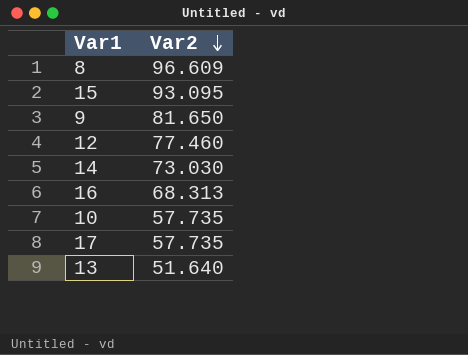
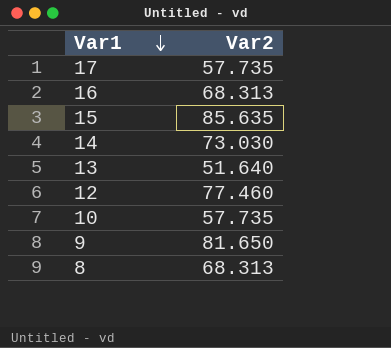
row order: Var2 descending -> Var1 descending
15 | Var2: 93.095 -> 85.635
8 | Var2: 96.609 -> 68.313

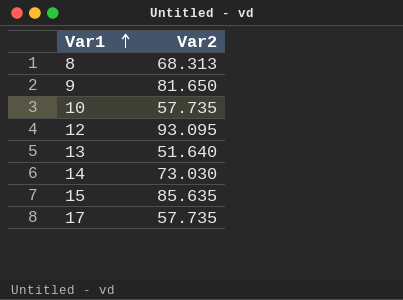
row order: Var1 descending -> Var1 ascending
row 16: 68.313 -> none
12 | Var2: 77.460 -> 93.095

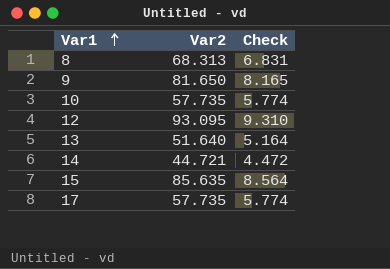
column Check | formula: none -> [Var2] * 0.1
14 | Var2: 73.030 -> 44.721

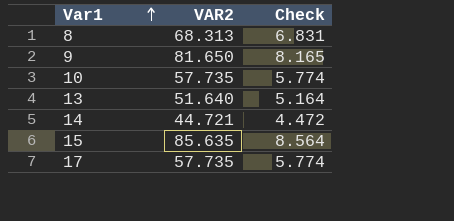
column name: Var2 -> VAR2
row 12: 93.095 | 9.310 -> none

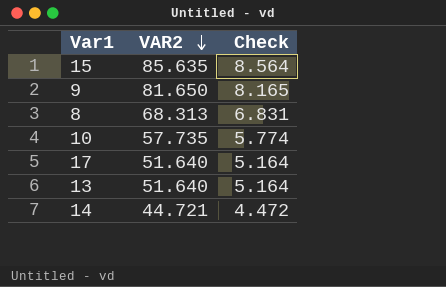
row order: Var1 ascending -> VAR2 descending
17 | VAR2: 57.735 -> 51.640
17 | Check: 5.774 -> 5.164

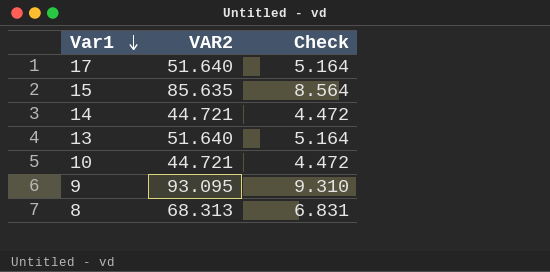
row order: VAR2 descending -> Var1 descending
10 | VAR2: 57.735 -> 44.721
10 | Check: 5.774 -> 4.472
9 | VAR2: 81.650 -> 93.095
9 | Check: 8.165 -> 9.310

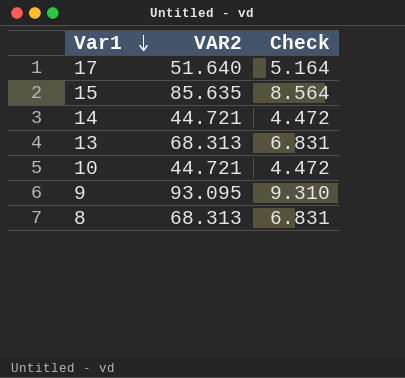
13 | VAR2: 51.640 -> 68.313
13 | Check: 5.164 -> 6.831

